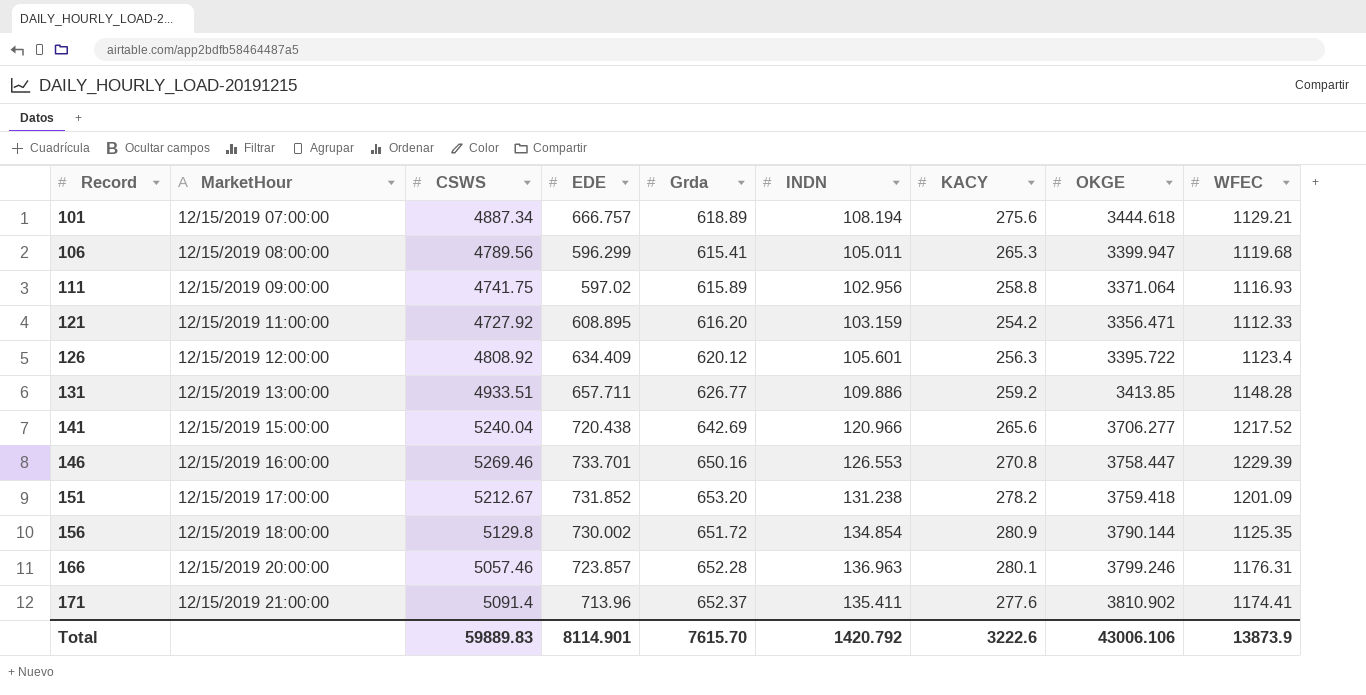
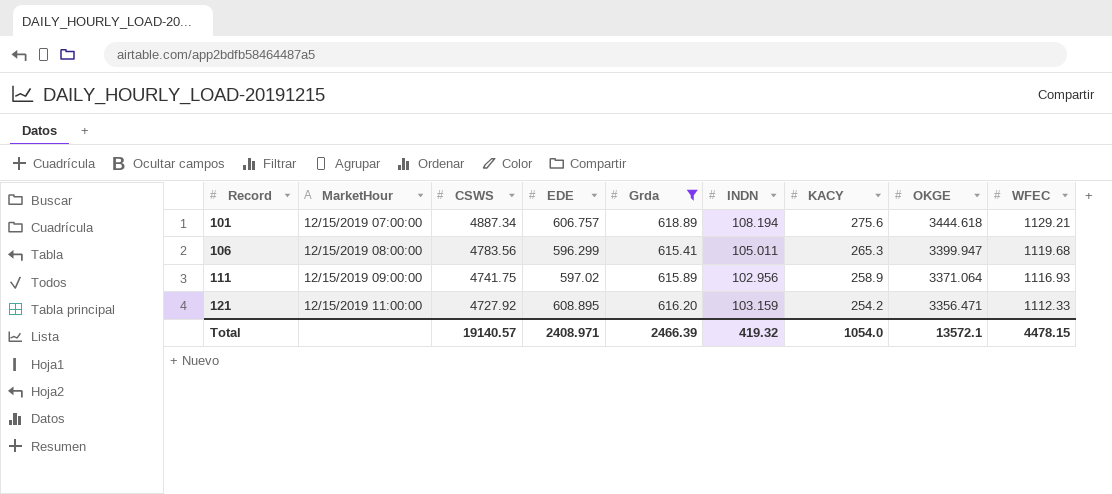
filter: none -> Grda <= 618.89
101 | EDE: 666.757 -> 606.757
106 | CSWS: 4789.56 -> 4783.56
111 | KACY: 258.8 -> 258.9
Total | CSWS: 59889.83 -> 19140.57
Total | EDE: 8114.901 -> 2408.971
Total | Grda: 7615.70 -> 2466.39
Total | INDN: 1420.792 -> 419.32
Total | KACY: 3222.6 -> 1054.0
Total | OKGE: 43006.106 -> 13572.1
Total | WFEC: 13873.9 -> 4478.15

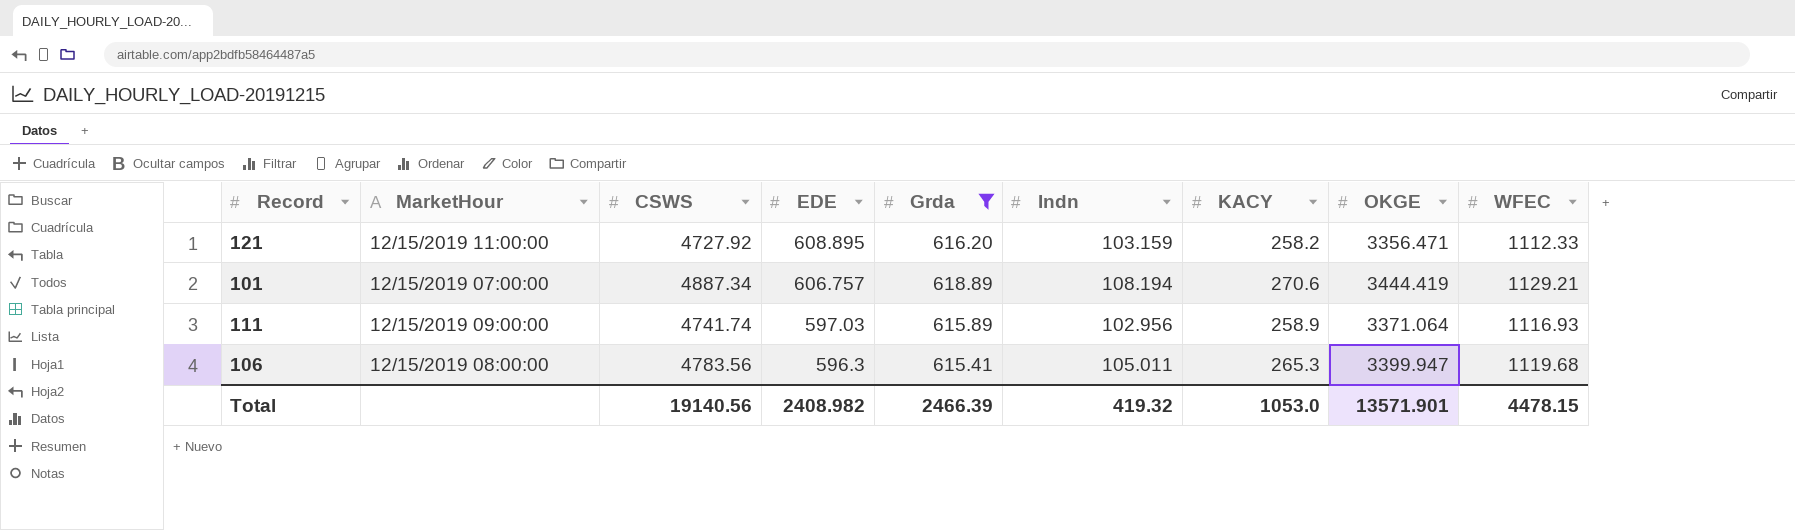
row order: Record ascending -> EDE descending
column name: INDN -> Indn
121 | KACY: 254.2 -> 258.2
101 | KACY: 275.6 -> 270.6
101 | OKGE: 3444.618 -> 3444.419
111 | CSWS: 4741.75 -> 4741.74
111 | EDE: 597.02 -> 597.03
106 | EDE: 596.299 -> 596.3
Total | CSWS: 19140.57 -> 19140.56
Total | EDE: 2408.971 -> 2408.982
Total | KACY: 1054.0 -> 1053.0
Total | OKGE: 13572.1 -> 13571.901

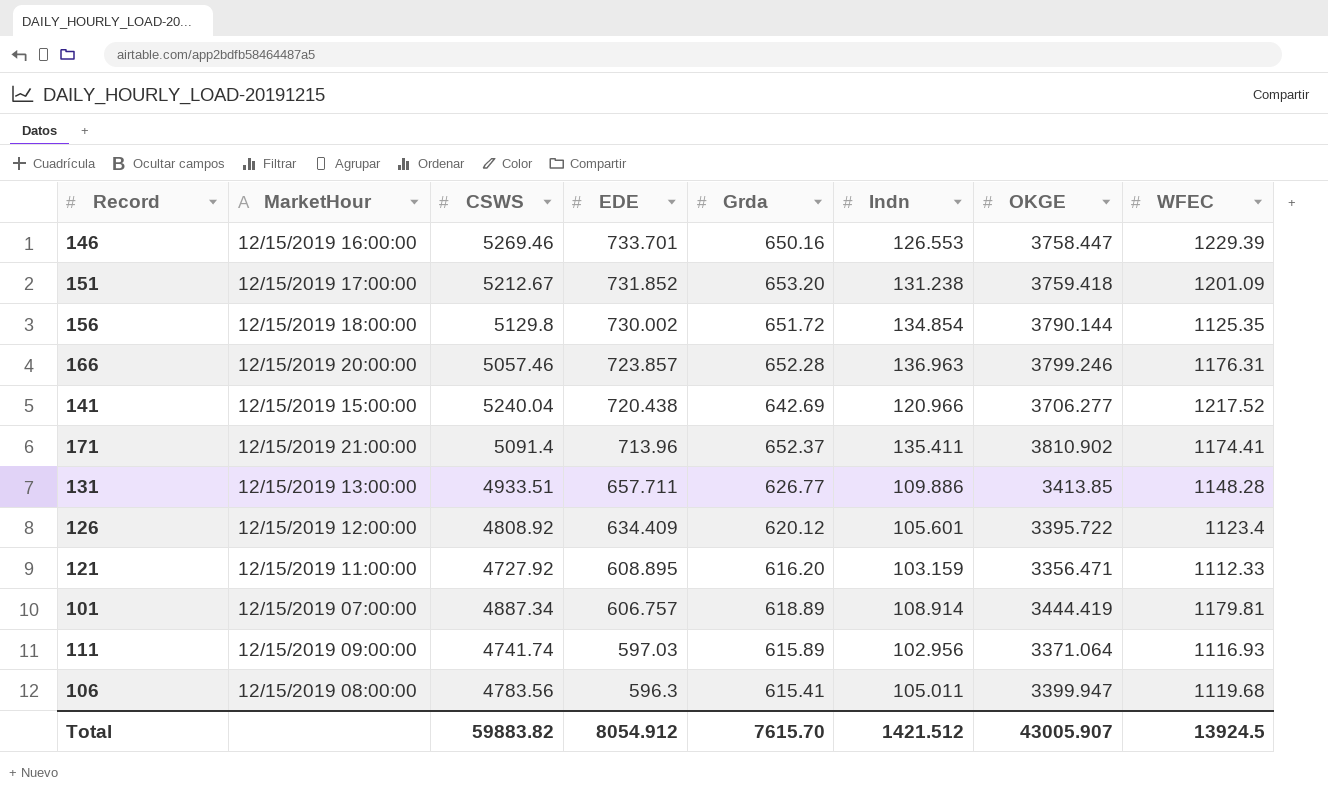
filter: Grda <= 618.89 -> none
column KACY | position: 7 -> none
101 | Indn: 108.194 -> 108.914
101 | WFEC: 1129.21 -> 1179.81
Total | CSWS: 19140.56 -> 59883.82
Total | EDE: 2408.982 -> 8054.912
Total | Grda: 2466.39 -> 7615.70
Total | Indn: 419.32 -> 1421.512
Total | OKGE: 13571.901 -> 43005.907
Total | WFEC: 4478.15 -> 13924.5

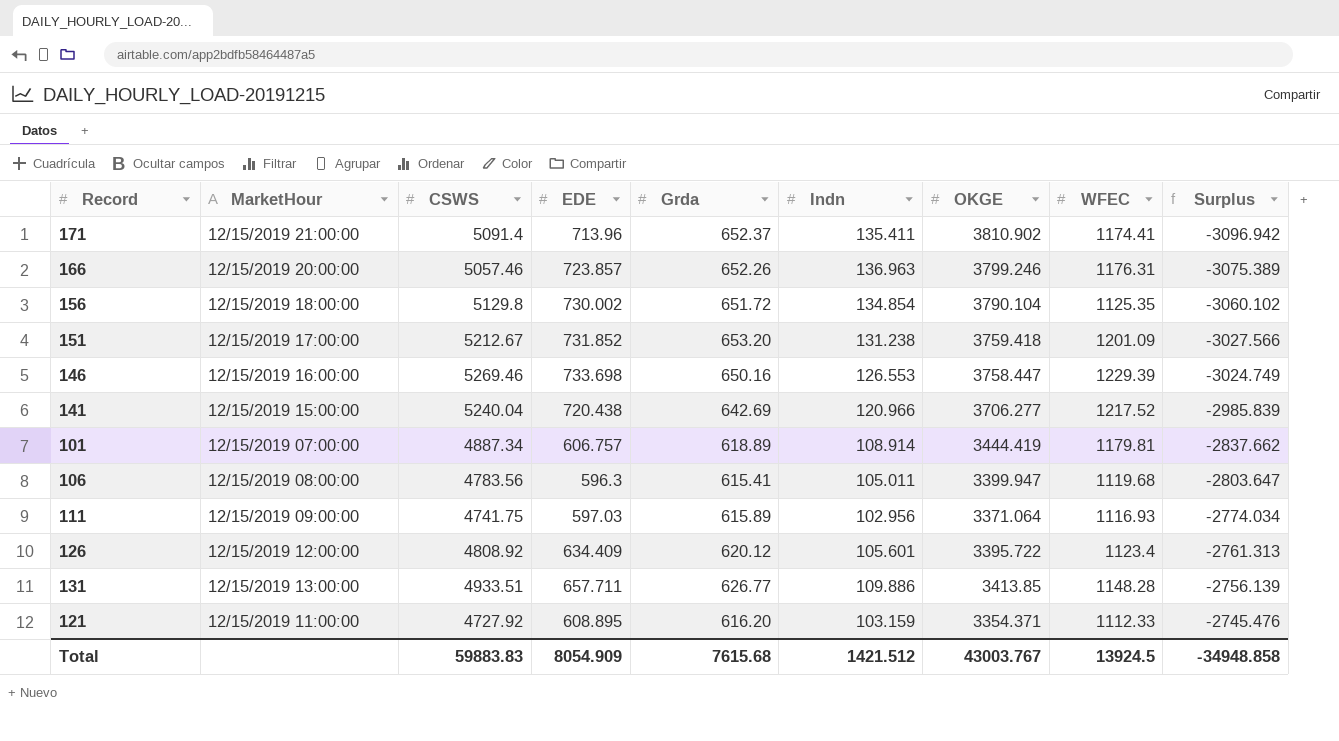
row order: EDE descending -> Surplus ascending
column Surplus | formula: none -> [EDE] - [OKGE]
166 | Grda: 652.28 -> 652.26
156 | OKGE: 3790.144 -> 3790.104
146 | EDE: 733.701 -> 733.698
111 | CSWS: 4741.74 -> 4741.75
121 | OKGE: 3356.471 -> 3354.371
Total | CSWS: 59883.82 -> 59883.83
Total | EDE: 8054.912 -> 8054.909
Total | Grda: 7615.70 -> 7615.68
Total | OKGE: 43005.907 -> 43003.767

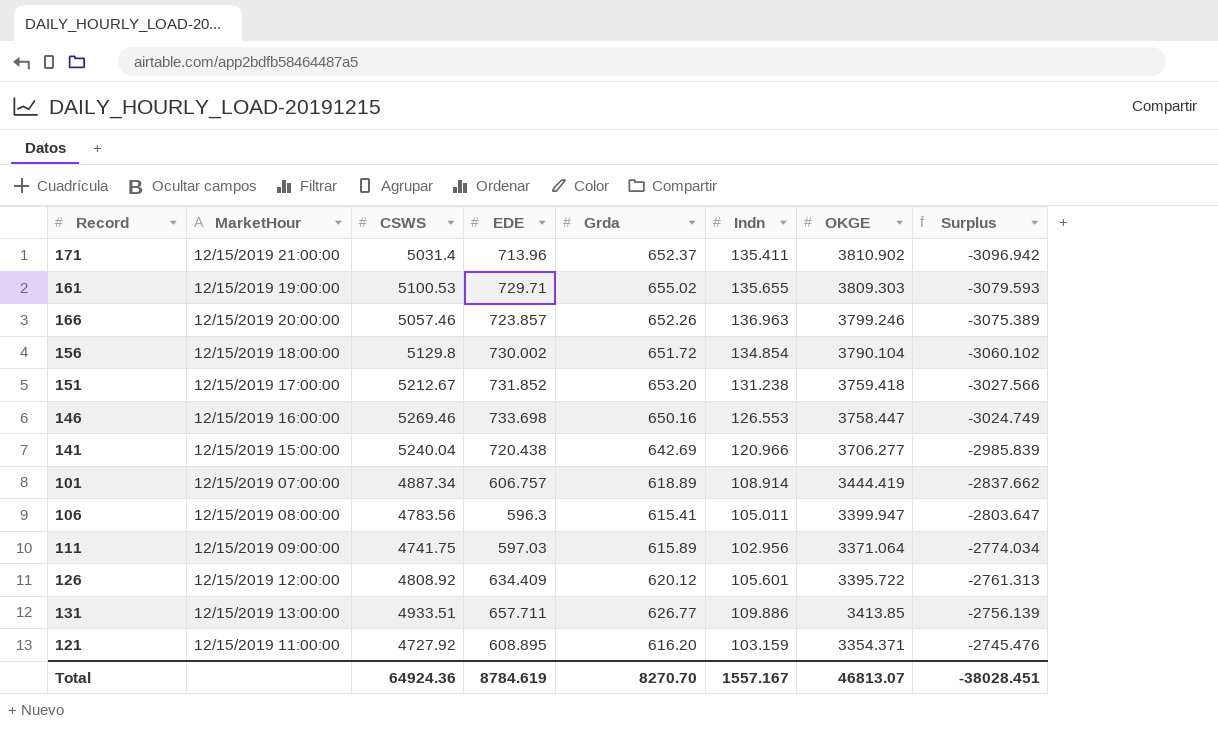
column WFEC | position: 8 -> none
171 | CSWS: 5091.4 -> 5031.4
row 161: none -> 12/15/2019 19:00:00 | 5100.53 | 729.71 | 655.02 | 135.655 | 3809.303 | -3079.593
Total | CSWS: 59883.83 -> 64924.36
Total | EDE: 8054.909 -> 8784.619
Total | Grda: 7615.68 -> 8270.70
Total | Indn: 1421.512 -> 1557.167
Total | OKGE: 43003.767 -> 46813.07
Total | Surplus: -34948.858 -> -38028.451

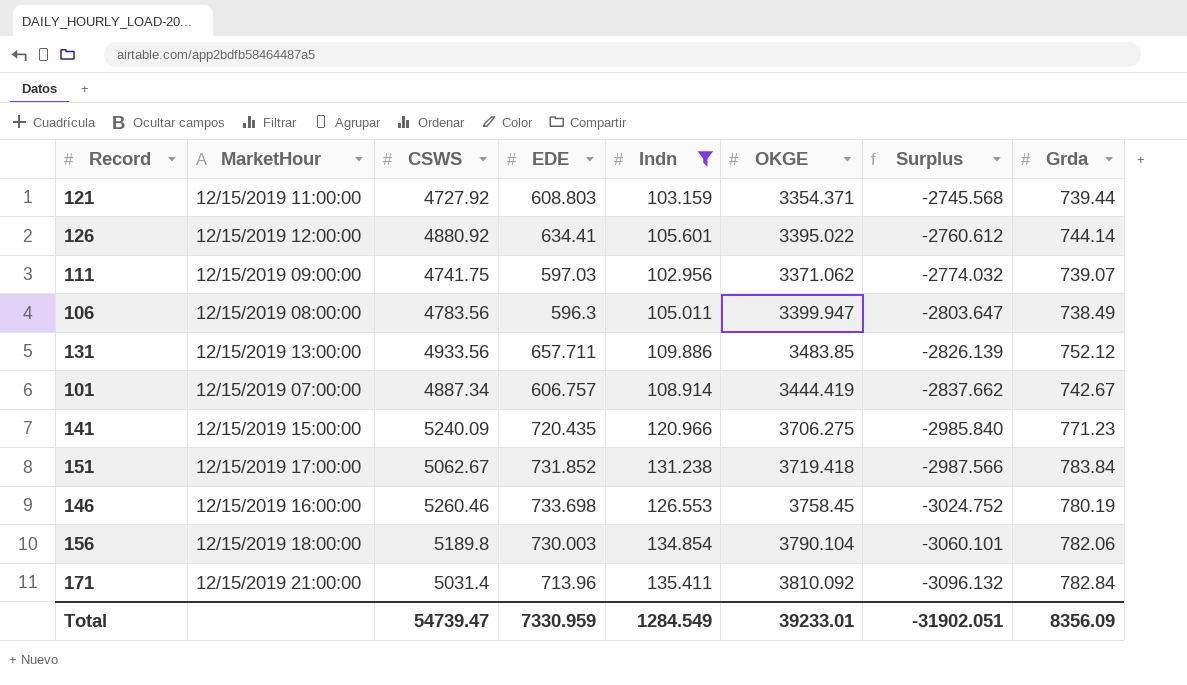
filter: none -> Indn <= 135.411
row order: Surplus ascending -> Surplus descending
column Grda | position: 5 -> 8
121 | EDE: 608.895 -> 608.803
121 | Surplus: -2745.476 -> -2745.568
121 | Grda: 616.20 -> 739.44
126 | CSWS: 4808.92 -> 4880.92
126 | EDE: 634.409 -> 634.41
126 | OKGE: 3395.722 -> 3395.022
126 | Surplus: -2761.313 -> -2760.612
126 | Grda: 620.12 -> 744.14
111 | OKGE: 3371.064 -> 3371.062
111 | Surplus: -2774.034 -> -2774.032
111 | Grda: 615.89 -> 739.07
106 | Grda: 615.41 -> 738.49
131 | CSWS: 4933.51 -> 4933.56
131 | OKGE: 3413.85 -> 3483.85
131 | Surplus: -2756.139 -> -2826.139
131 | Grda: 626.77 -> 752.12
101 | Grda: 618.89 -> 742.67
141 | CSWS: 5240.04 -> 5240.09
141 | EDE: 720.438 -> 720.435
141 | OKGE: 3706.277 -> 3706.275
141 | Surplus: -2985.839 -> -2985.840
141 | Grda: 642.69 -> 771.23
151 | CSWS: 5212.67 -> 5062.67
151 | OKGE: 3759.418 -> 3719.418
151 | Surplus: -3027.566 -> -2987.566
151 | Grda: 653.20 -> 783.84
146 | CSWS: 5269.46 -> 5260.46
146 | OKGE: 3758.447 -> 3758.45
146 | Surplus: -3024.749 -> -3024.752
146 | Grda: 650.16 -> 780.19
156 | CSWS: 5129.8 -> 5189.8
156 | EDE: 730.002 -> 730.003
156 | Surplus: -3060.102 -> -3060.101
156 | Grda: 651.72 -> 782.06
171 | OKGE: 3810.902 -> 3810.092
171 | Surplus: -3096.942 -> -3096.132
171 | Grda: 652.37 -> 782.84
Total | CSWS: 64924.36 -> 54739.47
Total | EDE: 8784.619 -> 7330.959
Total | Indn: 1557.167 -> 1284.549
Total | OKGE: 46813.07 -> 39233.01
Total | Surplus: -38028.451 -> -31902.051
Total | Grda: 8270.70 -> 8356.09

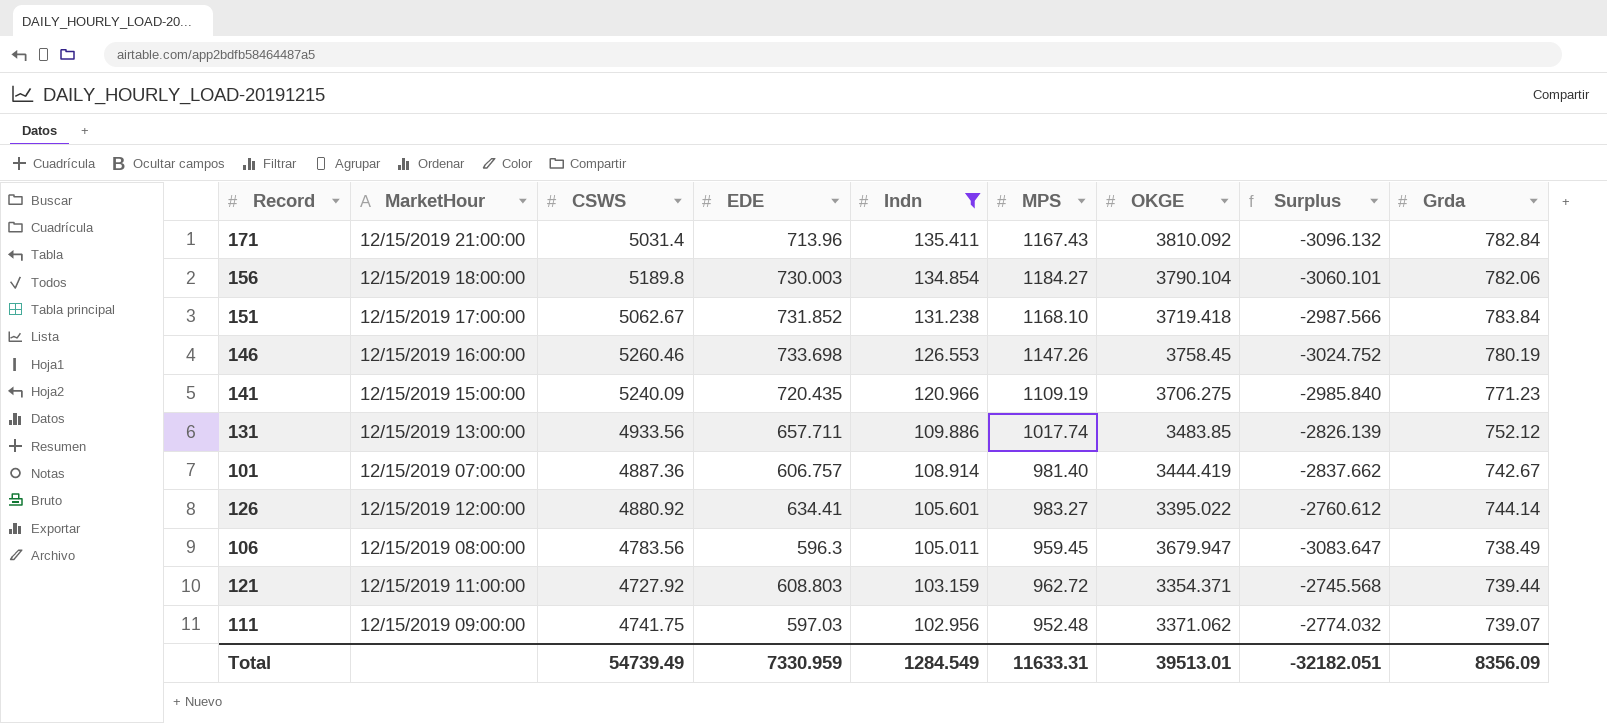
row order: Surplus descending -> Indn descending
column MPS | position: none -> 6
101 | CSWS: 4887.34 -> 4887.36
106 | OKGE: 3399.947 -> 3679.947
106 | Surplus: -2803.647 -> -3083.647
Total | CSWS: 54739.47 -> 54739.49
Total | OKGE: 39233.01 -> 39513.01
Total | Surplus: -31902.051 -> -32182.051

